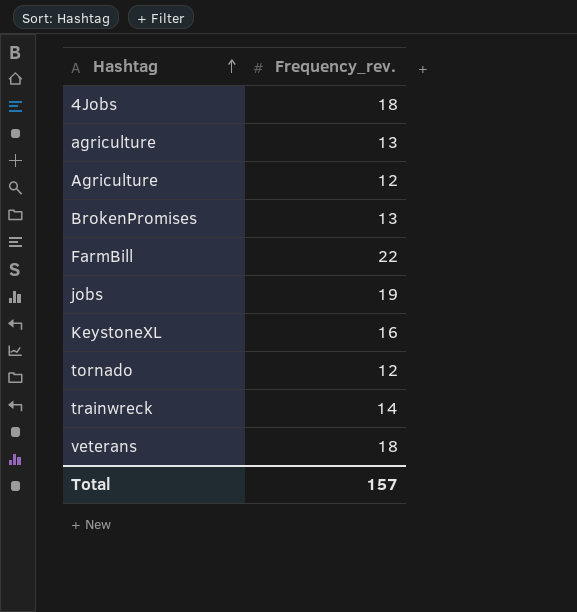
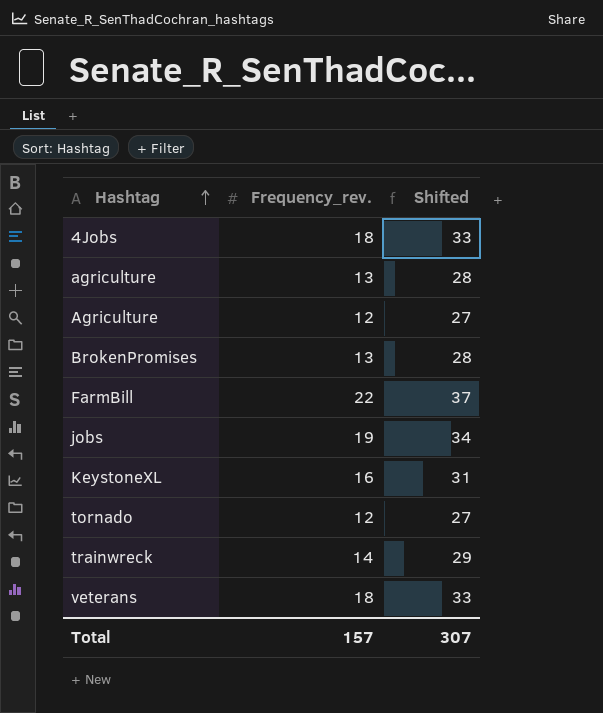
column Shifted | formula: none -> [Frequency_rev.] + 15

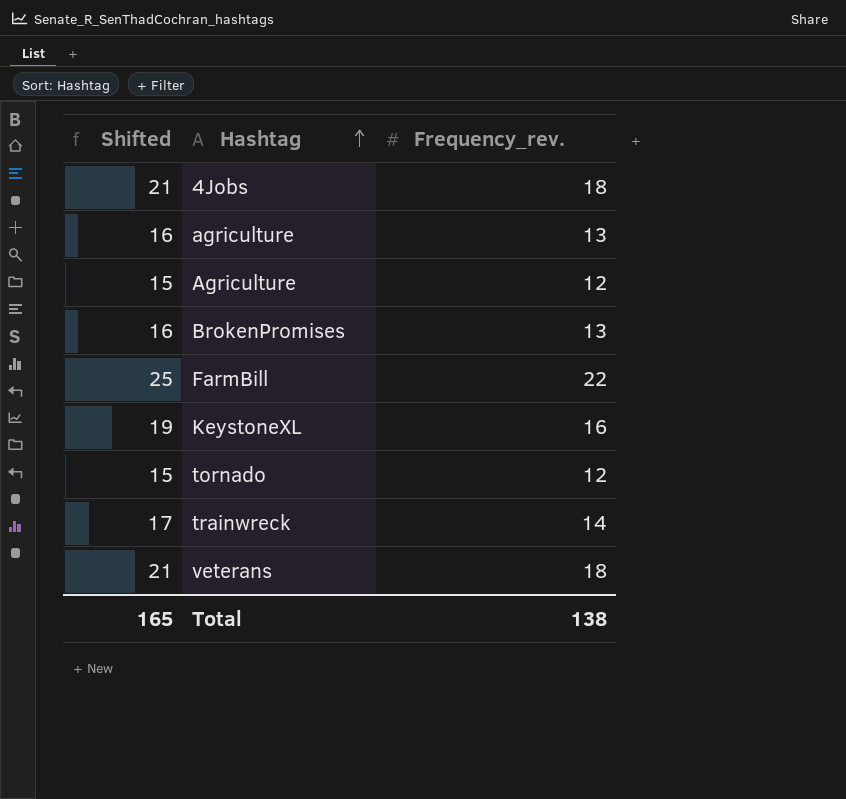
column Shifted | formula: [Frequency_rev.] + 15 -> [Frequency_rev.] + 3
column Shifted | position: 3 -> 1
row jobs: 19 | 34 -> none
Total | Shifted: 307 -> 165
Total | Frequency_rev.: 157 -> 138

